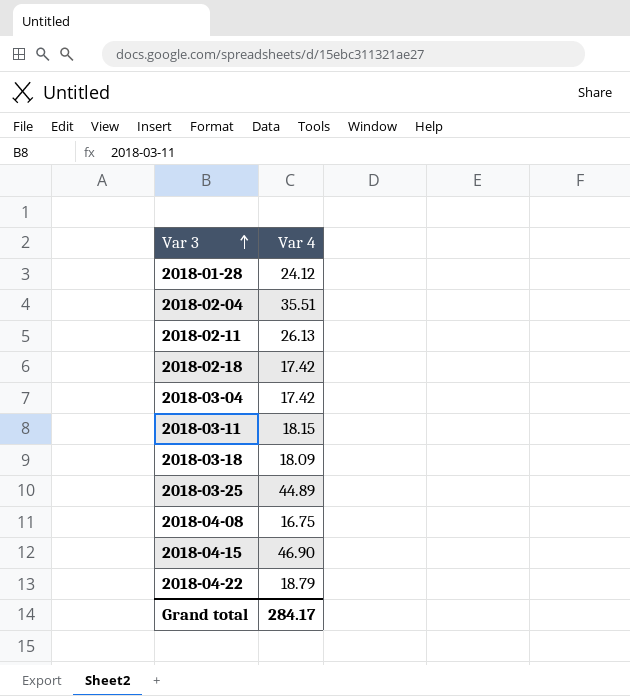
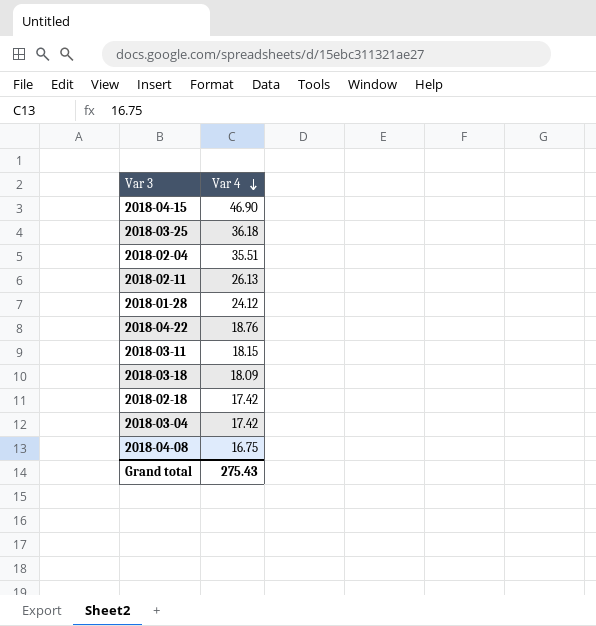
row order: Var 3 ascending -> Var 4 descending
2018-03-25 | Var 4: 44.89 -> 36.18
2018-04-22 | Var 4: 18.79 -> 18.76
Grand total | Var 4: 284.17 -> 275.43

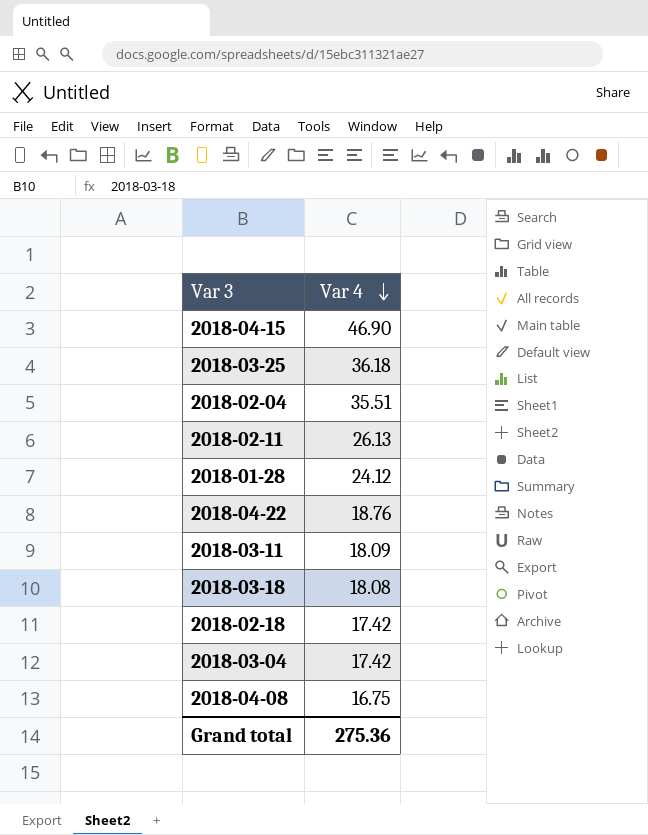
2018-03-11 | Var 4: 18.15 -> 18.09
2018-03-18 | Var 4: 18.09 -> 18.08
Grand total | Var 4: 275.43 -> 275.36

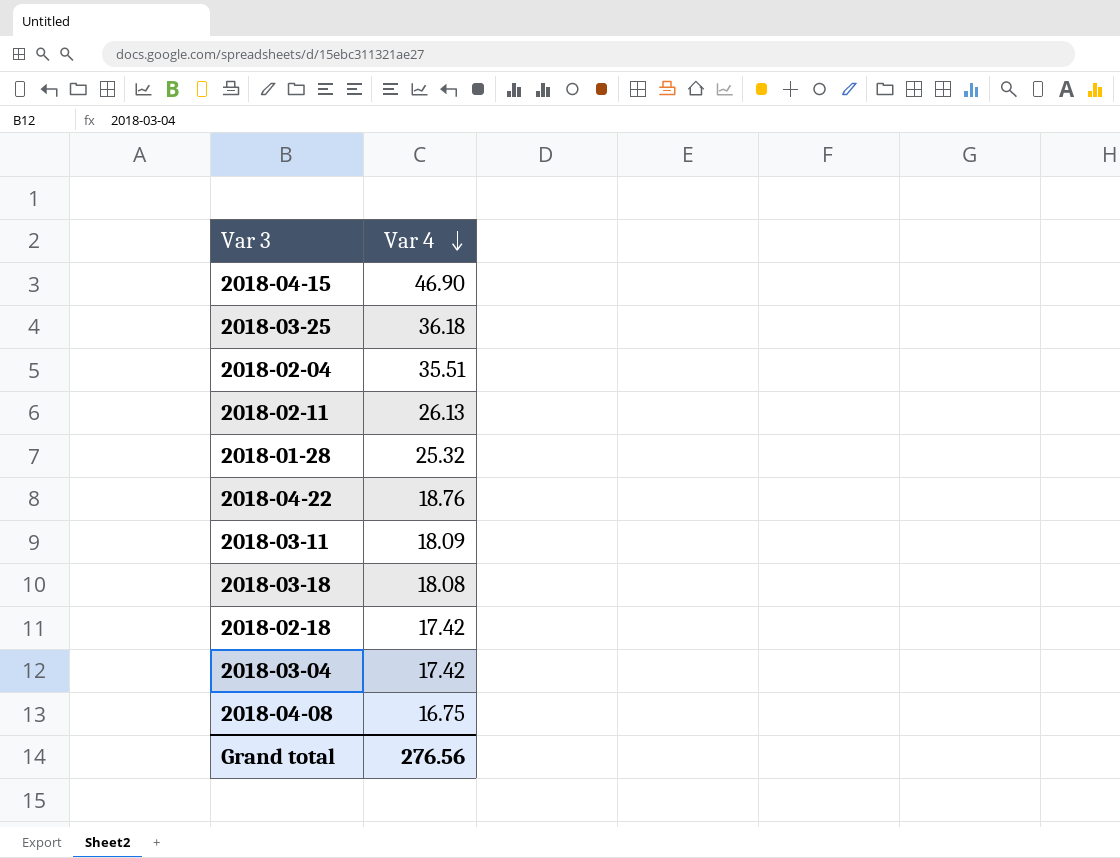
2018-01-28 | Var 4: 24.12 -> 25.32
Grand total | Var 4: 275.36 -> 276.56

